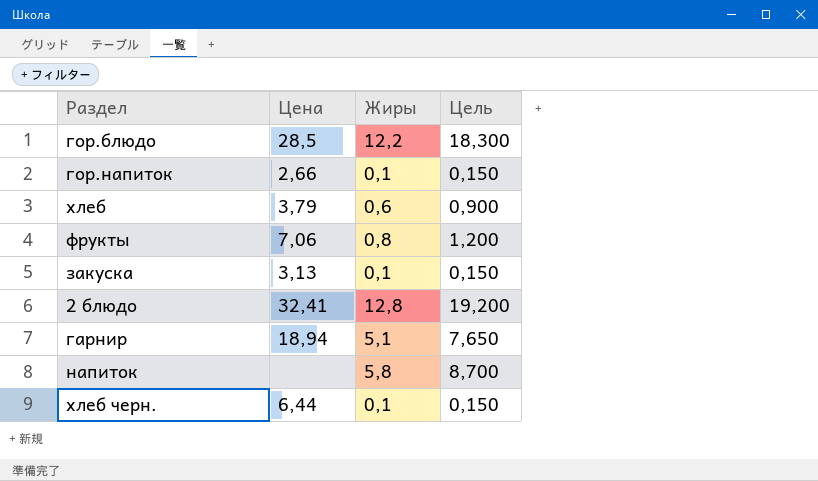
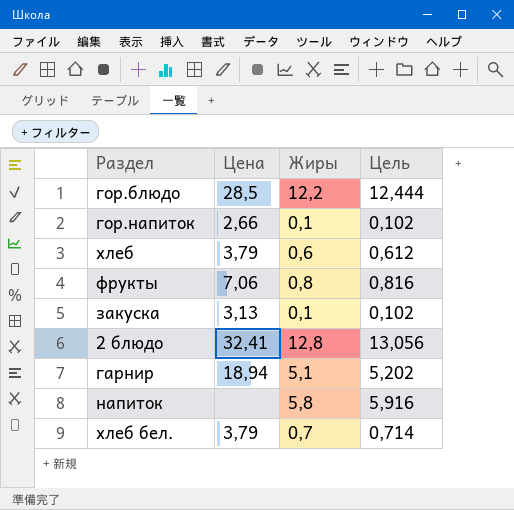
column Цель | formula: [Жиры] * 1,5 -> [Жиры] * 1,02
row хлеб черн.: 6,44 | 0,1 | 0,150 -> none
row хлеб бел.: none -> 3,79 | 0,7 | 0,714

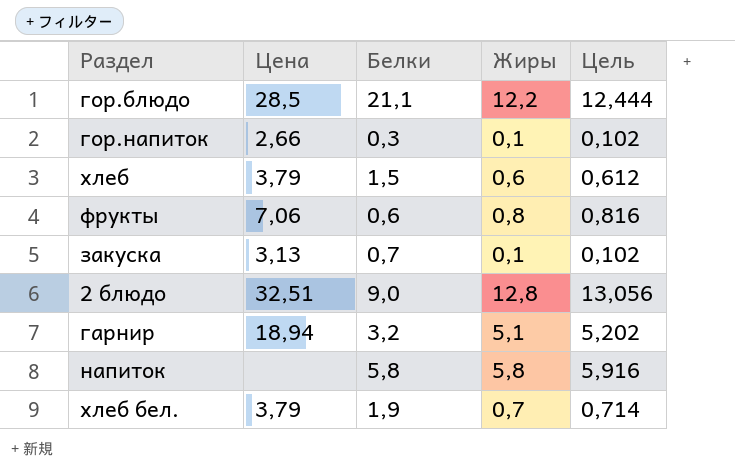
column Белки | position: none -> 3
2 блюдо | Цена: 32,41 -> 32,51

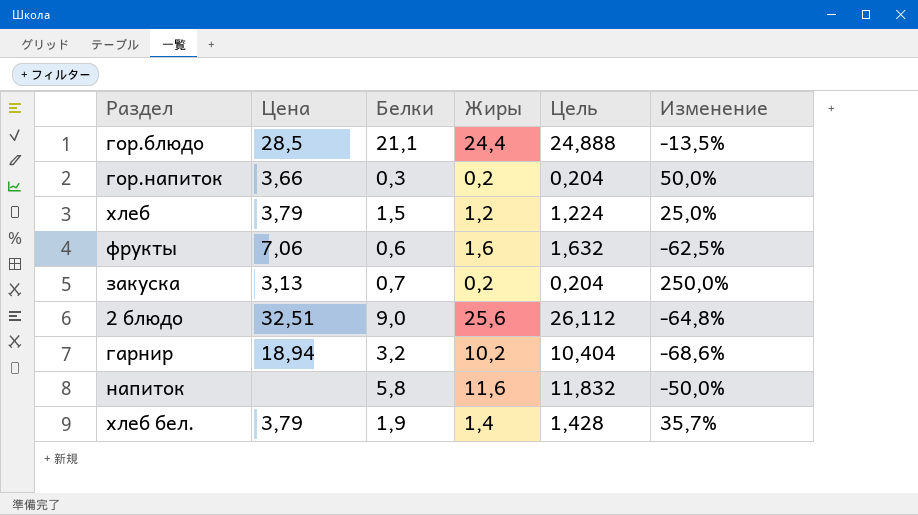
column Изменение | formula: none -> ([Белки] - [Жиры]) / [Жиры]
гор.блюдо | Жиры: 12,2 -> 24,4
гор.блюдо | Цель: 12,444 -> 24,888
гор.напиток | Цена: 2,66 -> 3,66
гор.напиток | Жиры: 0,1 -> 0,2
гор.напиток | Цель: 0,102 -> 0,204
хлеб | Жиры: 0,6 -> 1,2
хлеб | Цель: 0,612 -> 1,224
фрукты | Жиры: 0,8 -> 1,6
фрукты | Цель: 0,816 -> 1,632
закуска | Жиры: 0,1 -> 0,2
закуска | Цель: 0,102 -> 0,204
2 блюдо | Жиры: 12,8 -> 25,6
2 блюдо | Цель: 13,056 -> 26,112
гарнир | Жиры: 5,1 -> 10,2
гарнир | Цель: 5,202 -> 10,404
напиток | Жиры: 5,8 -> 11,6
напиток | Цель: 5,916 -> 11,832
хлеб бел. | Жиры: 0,7 -> 1,4
хлеб бел. | Цель: 0,714 -> 1,428

